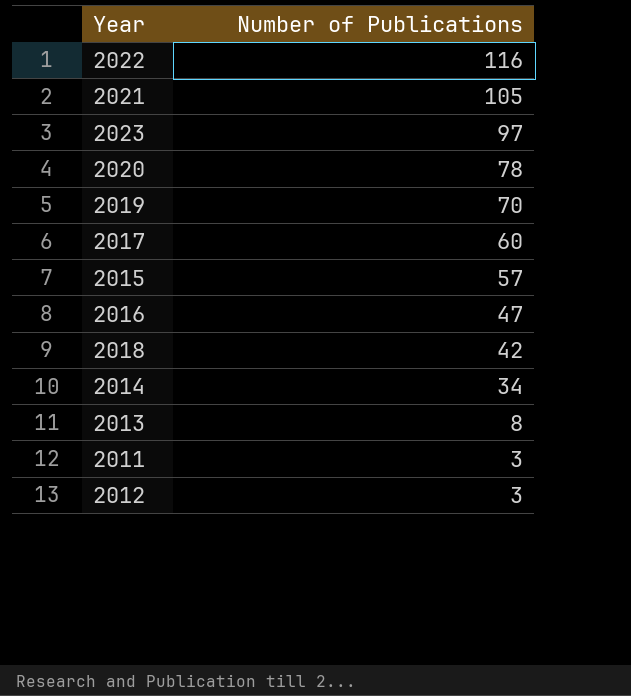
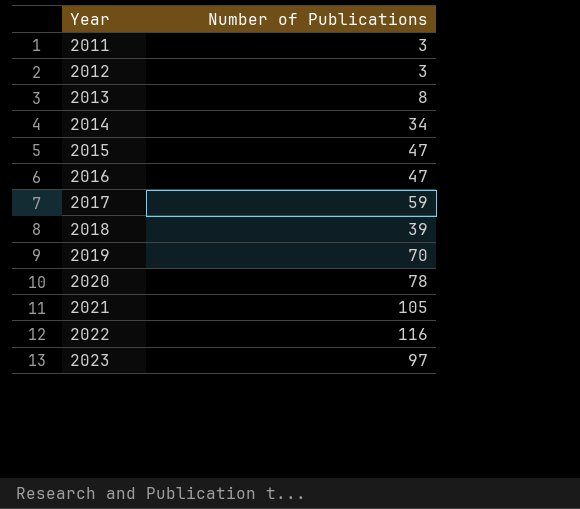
row order: Number of Publications descending -> Year ascending
2015 | Number of Publications: 57 -> 47
2017 | Number of Publications: 60 -> 59
2018 | Number of Publications: 42 -> 39

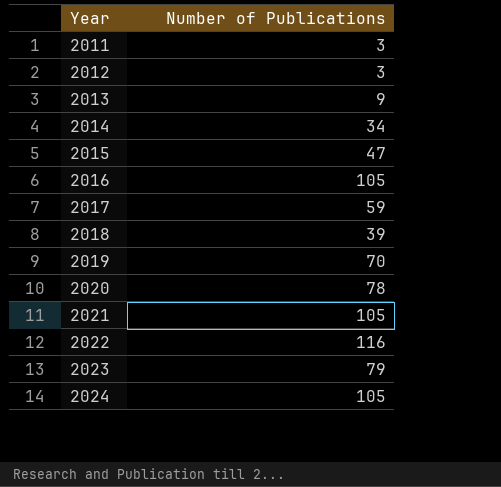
2013 | Number of Publications: 8 -> 9
2016 | Number of Publications: 47 -> 105
2023 | Number of Publications: 97 -> 79
row 2024: none -> 105

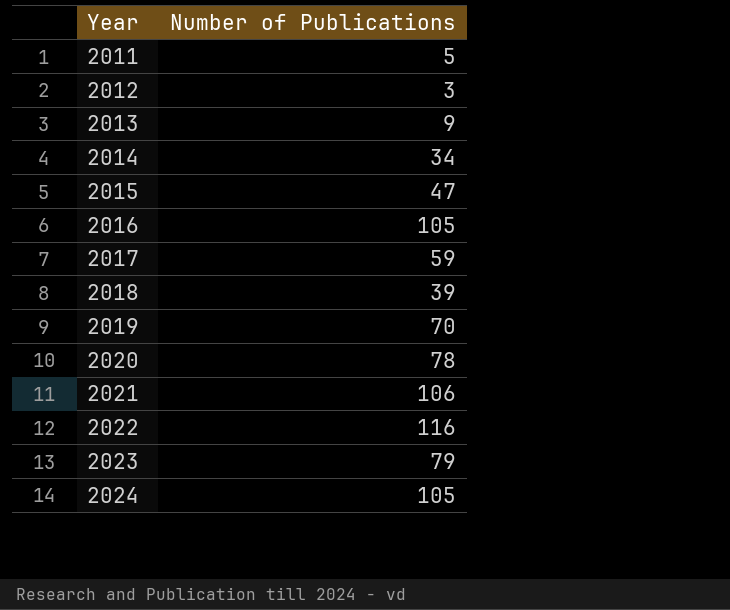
2011 | Number of Publications: 3 -> 5
2021 | Number of Publications: 105 -> 106

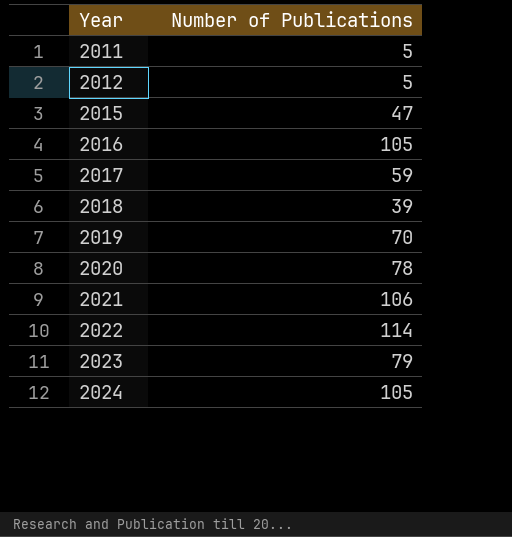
row 2013: 9 -> none
row 2014: 34 -> none
2012 | Number of Publications: 3 -> 5
2022 | Number of Publications: 116 -> 114

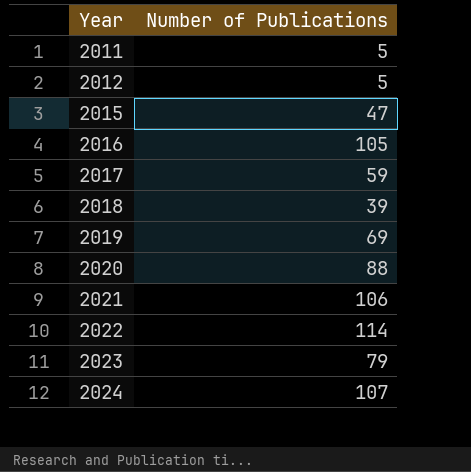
2019 | Number of Publications: 70 -> 69
2020 | Number of Publications: 78 -> 88
2024 | Number of Publications: 105 -> 107

